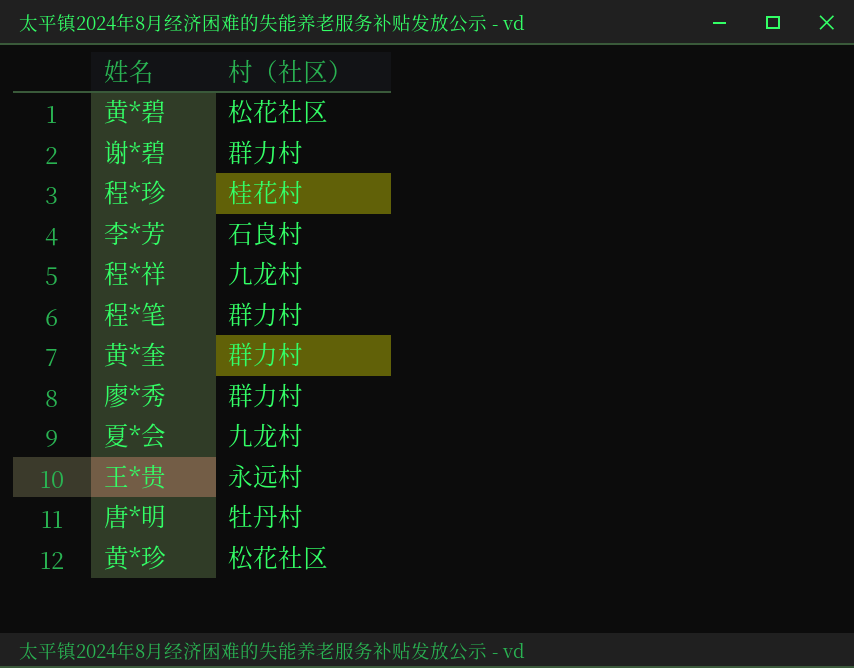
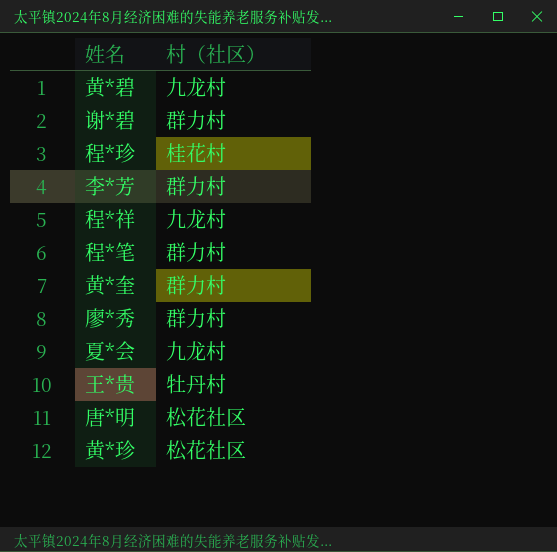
黄*碧 | 村（社区）: 松花社区 -> 九龙村
李*芳 | 村（社区）: 石良村 -> 群力村
王*贵 | 村（社区）: 永远村 -> 牡丹村
唐*明 | 村（社区）: 牡丹村 -> 松花社区

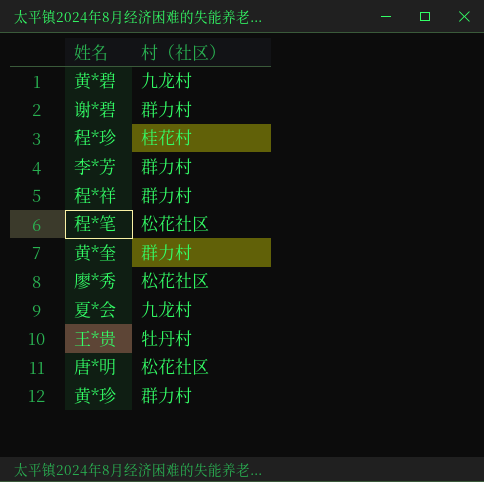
程*祥 | 村（社区）: 九龙村 -> 群力村
程*笔 | 村（社区）: 群力村 -> 松花社区
廖*秀 | 村（社区）: 群力村 -> 松花社区
黄*珍 | 村（社区）: 松花社区 -> 群力村

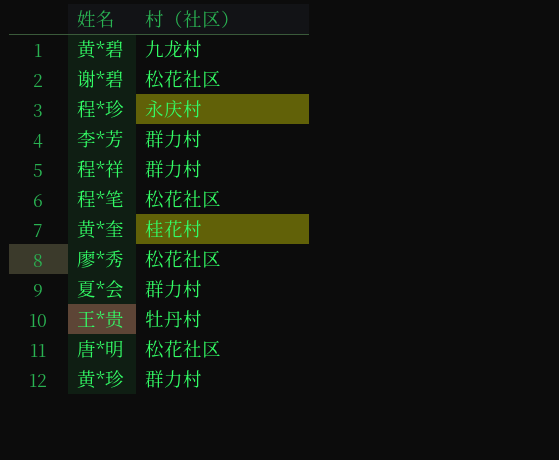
谢*碧 | 村（社区）: 群力村 -> 松花社区
程*珍 | 村（社区）: 桂花村 -> 永庆村
黄*奎 | 村（社区）: 群力村 -> 桂花村
夏*会 | 村（社区）: 九龙村 -> 群力村

